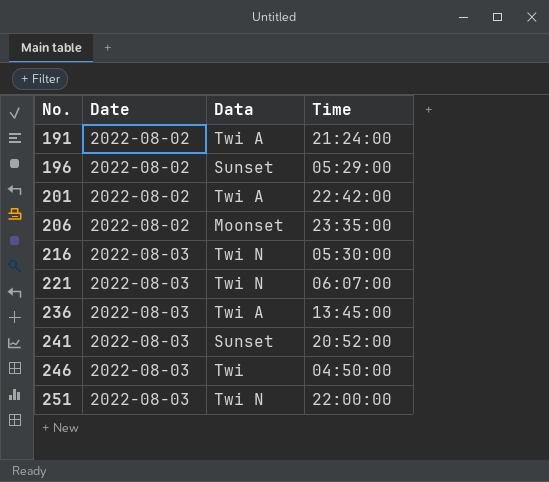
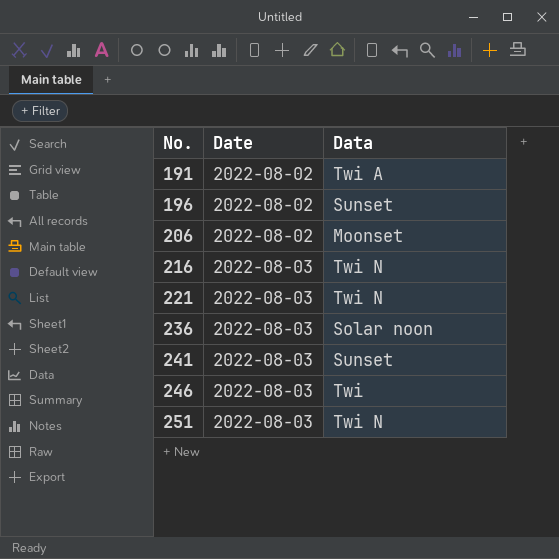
column Time | position: 4 -> none
row 201: 2022-08-02 | Twi A | 22:42:00 -> none
236 | Data: Twi A -> Solar noon

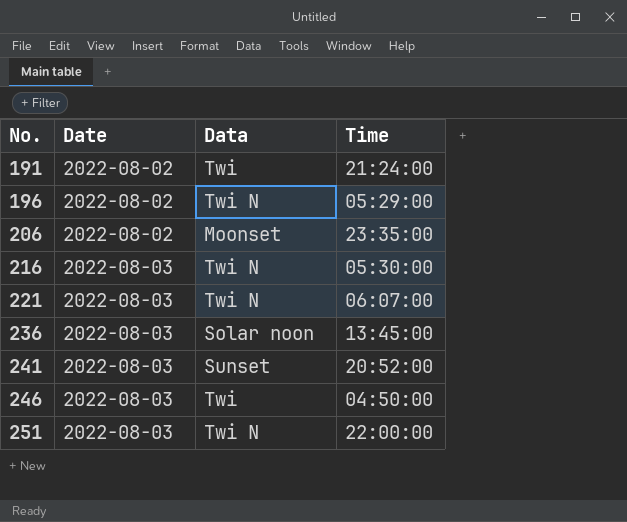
column Time | position: none -> 4
191 | Data: Twi A -> Twi
196 | Data: Sunset -> Twi N

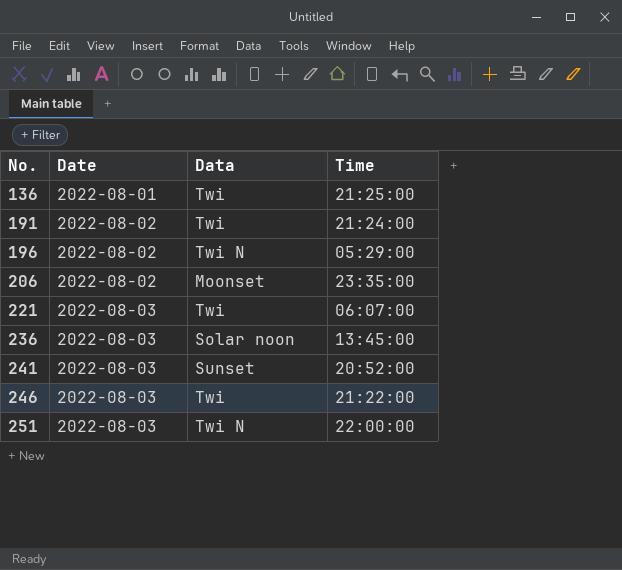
row 216: 2022-08-03 | Twi N | 05:30:00 -> none
row 136: none -> 2022-08-01 | Twi | 21:25:00
221 | Data: Twi N -> Twi
246 | Time: 04:50:00 -> 21:22:00

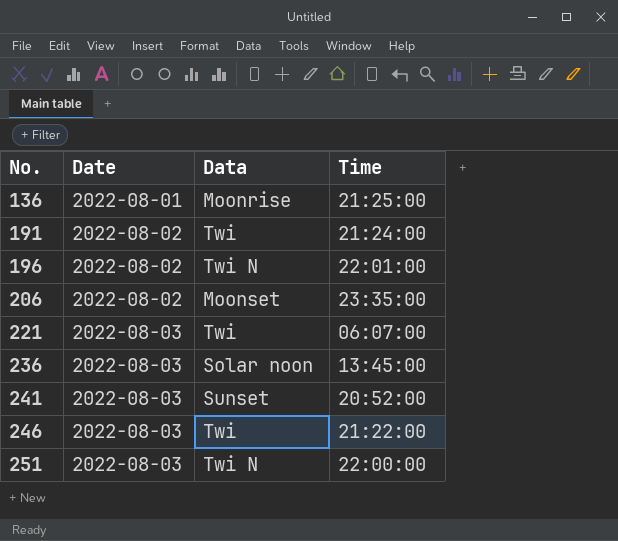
136 | Data: Twi -> Moonrise
196 | Time: 05:29:00 -> 22:01:00

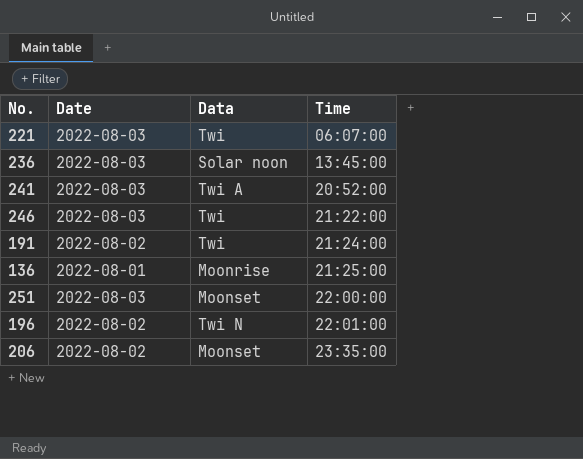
row order: No. ascending -> Time ascending
241 | Data: Sunset -> Twi A
251 | Data: Twi N -> Moonset

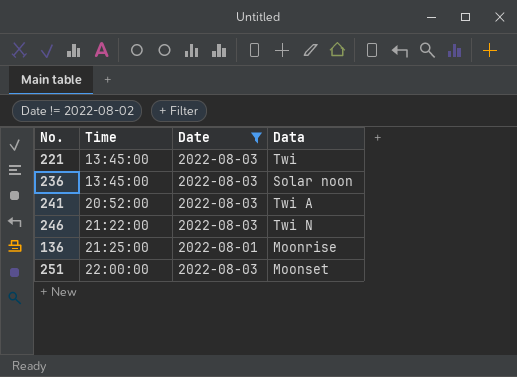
filter: none -> Date != 2022-08-02
column Time | position: 4 -> 2
221 | Time: 06:07:00 -> 13:45:00
246 | Data: Twi -> Twi N

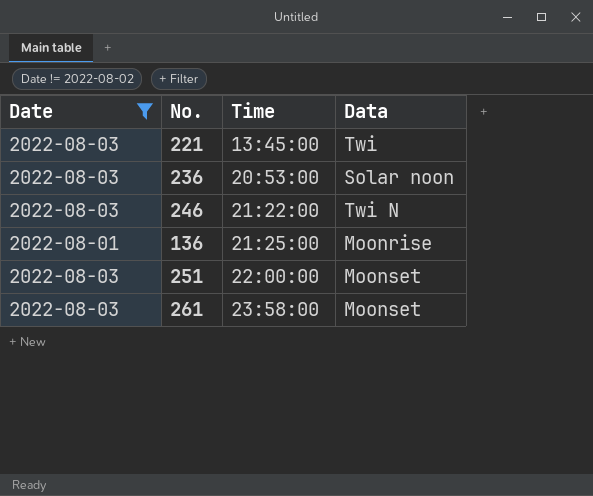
column Date | position: 3 -> 1
row 241: 20:52:00 | 2022-08-03 | Twi A -> none
236 | Time: 13:45:00 -> 20:53:00
row 261: none -> 2022-08-03 | 23:58:00 | Moonset

